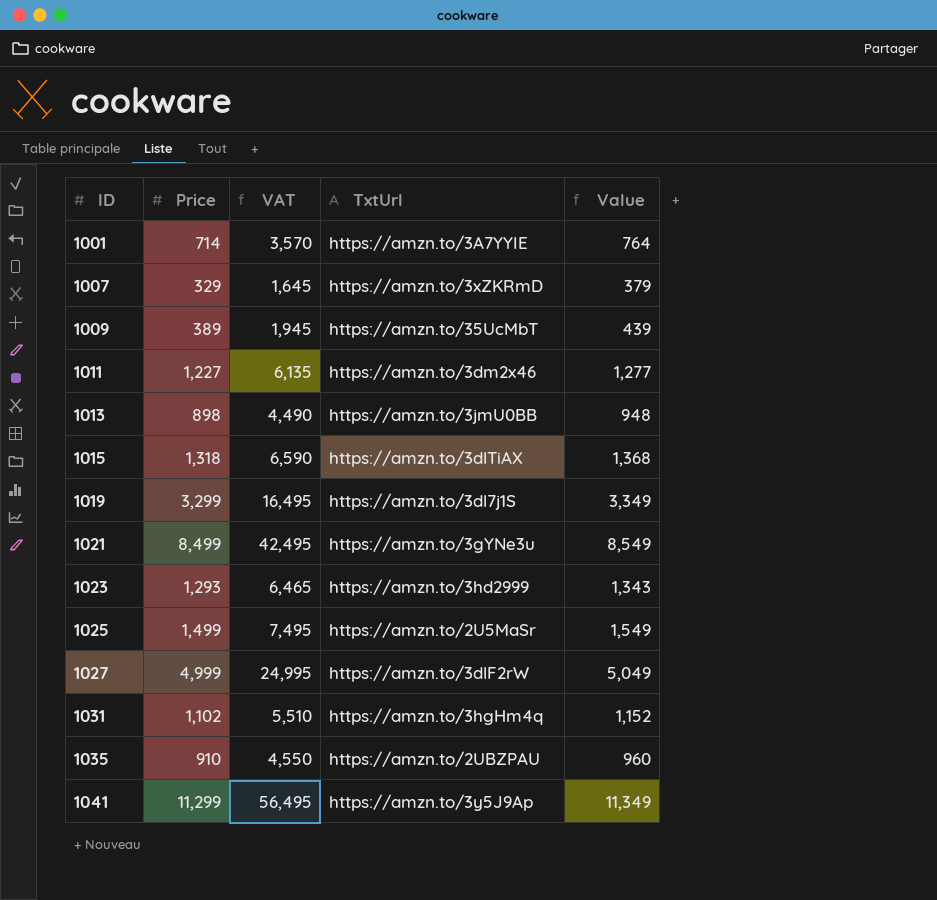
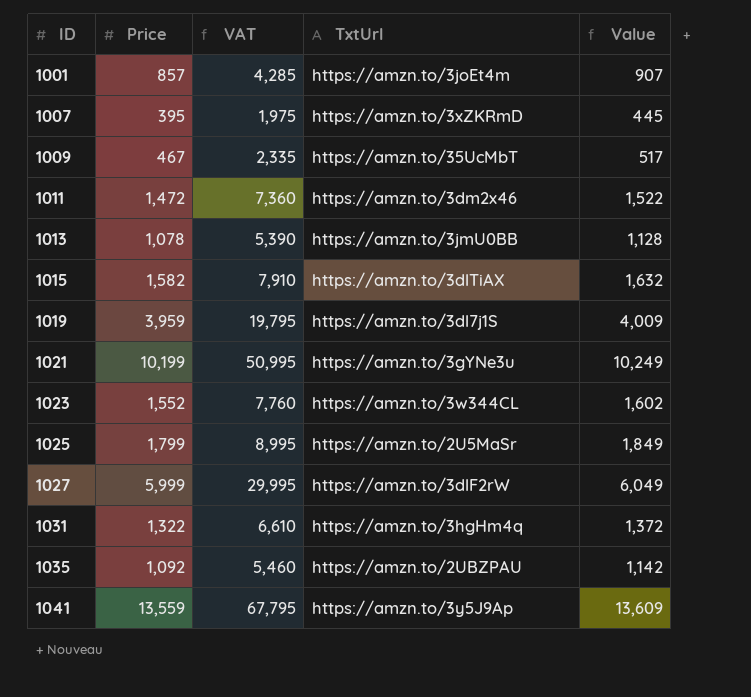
1001 | Price: 714 -> 857
1001 | VAT: 3,570 -> 4,285
1001 | TxtUrl: https://amzn.to/3A7YYIE -> https://amzn.to/3joEt4m
1001 | Value: 764 -> 907
1007 | Price: 329 -> 395
1007 | VAT: 1,645 -> 1,975
1007 | Value: 379 -> 445
1009 | Price: 389 -> 467
1009 | VAT: 1,945 -> 2,335
1009 | Value: 439 -> 517
1011 | Price: 1,227 -> 1,472
1011 | VAT: 6,135 -> 7,360
1011 | Value: 1,277 -> 1,522
1013 | Price: 898 -> 1,078
1013 | VAT: 4,490 -> 5,390
1013 | Value: 948 -> 1,128
1015 | Price: 1,318 -> 1,582
1015 | VAT: 6,590 -> 7,910
1015 | Value: 1,368 -> 1,632
1019 | Price: 3,299 -> 3,959
1019 | VAT: 16,495 -> 19,795
1019 | Value: 3,349 -> 4,009
1021 | Price: 8,499 -> 10,199
1021 | VAT: 42,495 -> 50,995
1021 | Value: 8,549 -> 10,249
1023 | Price: 1,293 -> 1,552
1023 | VAT: 6,465 -> 7,760
1023 | TxtUrl: https://amzn.to/3hd2999 -> https://amzn.to/3w344CL
1023 | Value: 1,343 -> 1,602
1025 | Price: 1,499 -> 1,799
1025 | VAT: 7,495 -> 8,995
1025 | Value: 1,549 -> 1,849
1027 | Price: 4,999 -> 5,999
1027 | VAT: 24,995 -> 29,995
1027 | Value: 5,049 -> 6,049
1031 | Price: 1,102 -> 1,322
1031 | VAT: 5,510 -> 6,610
1031 | Value: 1,152 -> 1,372
1035 | Price: 910 -> 1,092
1035 | VAT: 4,550 -> 5,460
1035 | Value: 960 -> 1,142
1041 | Price: 11,299 -> 13,559
1041 | VAT: 56,495 -> 67,795
1041 | Value: 11,349 -> 13,609

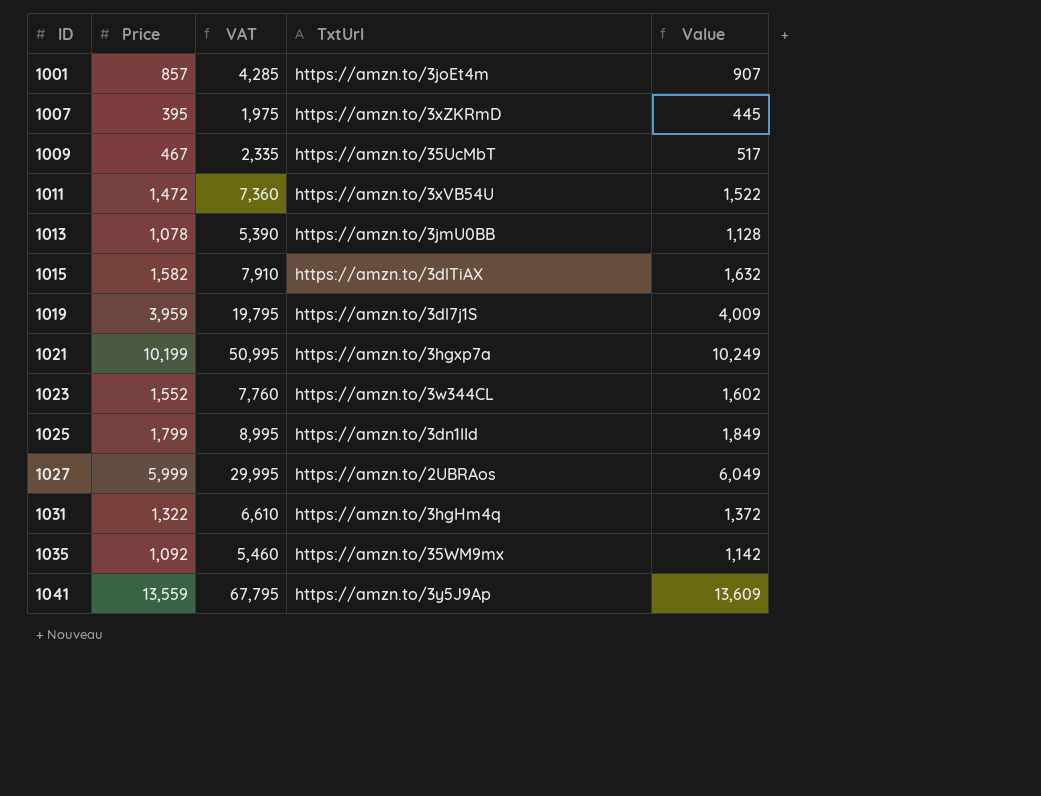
1011 | TxtUrl: https://amzn.to/3dm2x46 -> https://amzn.to/3xVB54U
1021 | TxtUrl: https://amzn.to/3gYNe3u -> https://amzn.to/3hgxp7a
1025 | TxtUrl: https://amzn.to/2U5MaSr -> https://amzn.to/3dn1IId
1027 | TxtUrl: https://amzn.to/3dlF2rW -> https://amzn.to/2UBRAos
1035 | TxtUrl: https://amzn.to/2UBZPAU -> https://amzn.to/35WM9mx

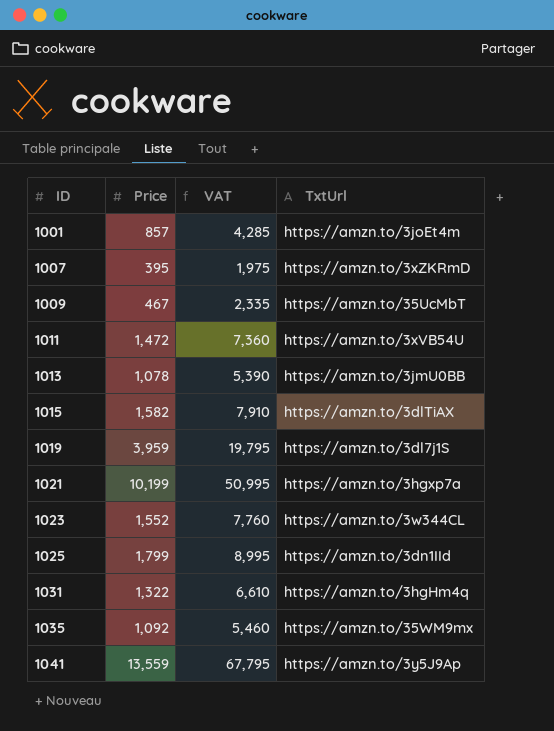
column Value | formula: [Price] + 50 -> none
row 1027: 5,999 | 29,995 | https://amzn.to/2UBRAos | 6,049 -> none

